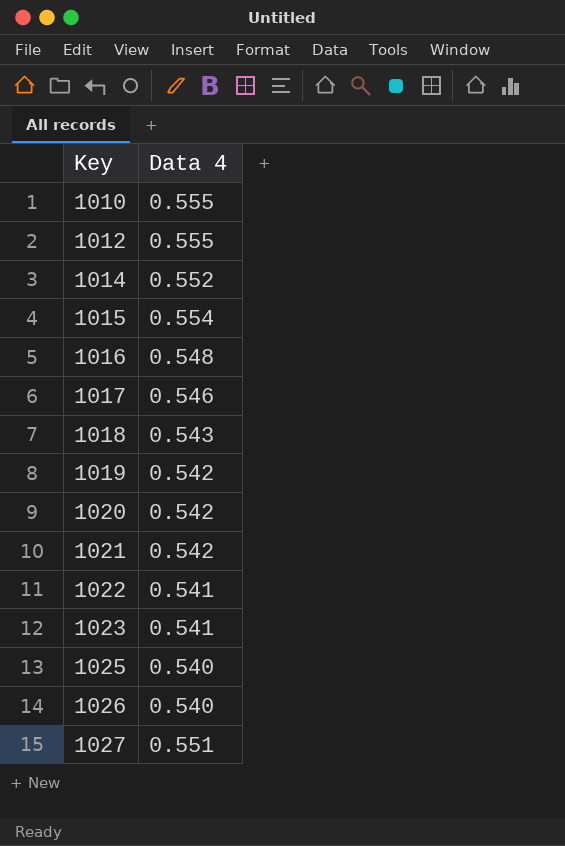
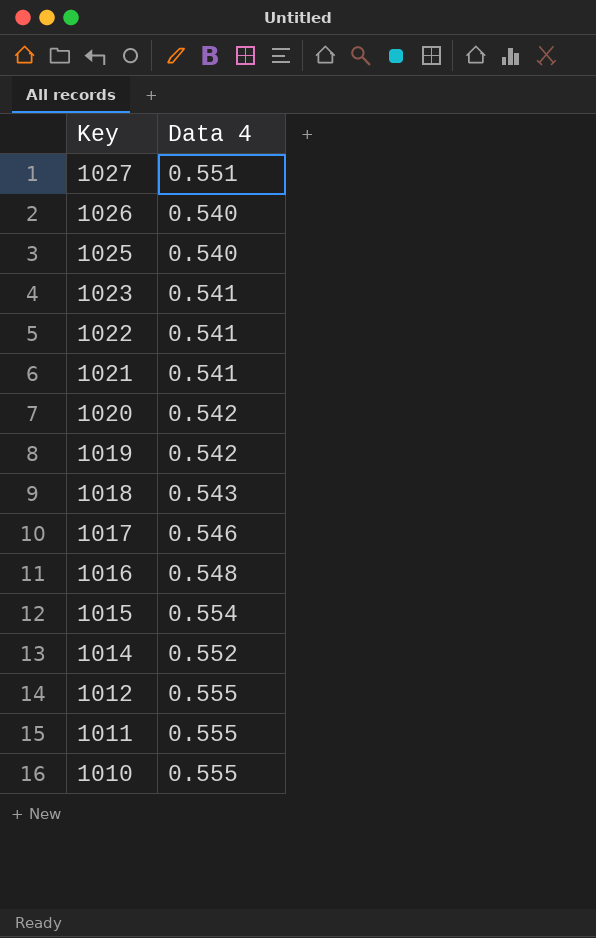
row order: Key ascending -> Key descending
1021 | Data 4: 0.542 -> 0.541
row 1011: none -> 0.555

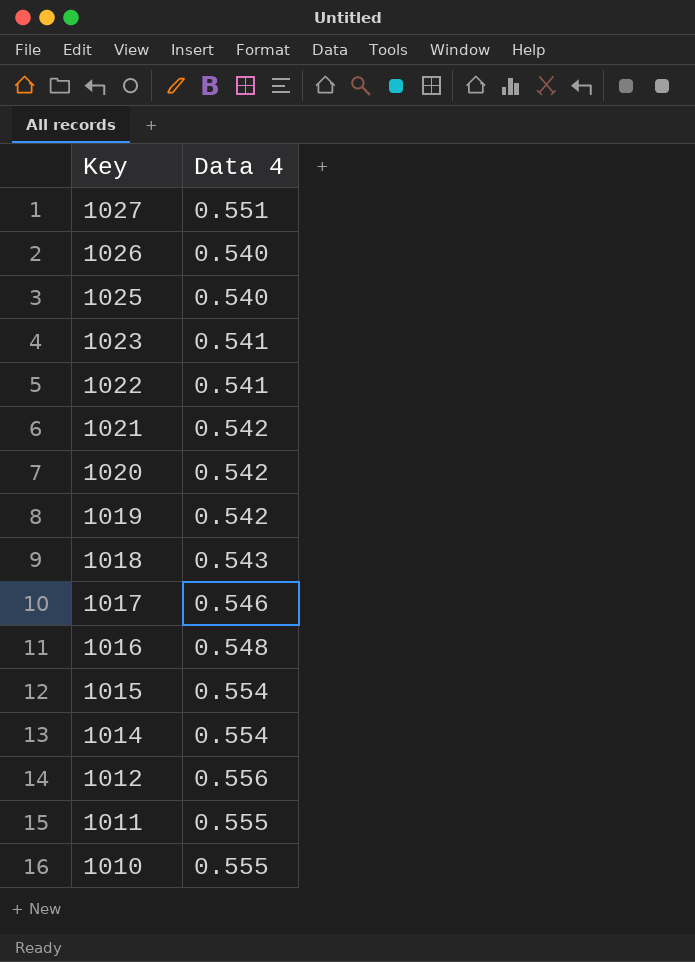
1021 | Data 4: 0.541 -> 0.542
1014 | Data 4: 0.552 -> 0.554
1012 | Data 4: 0.555 -> 0.556

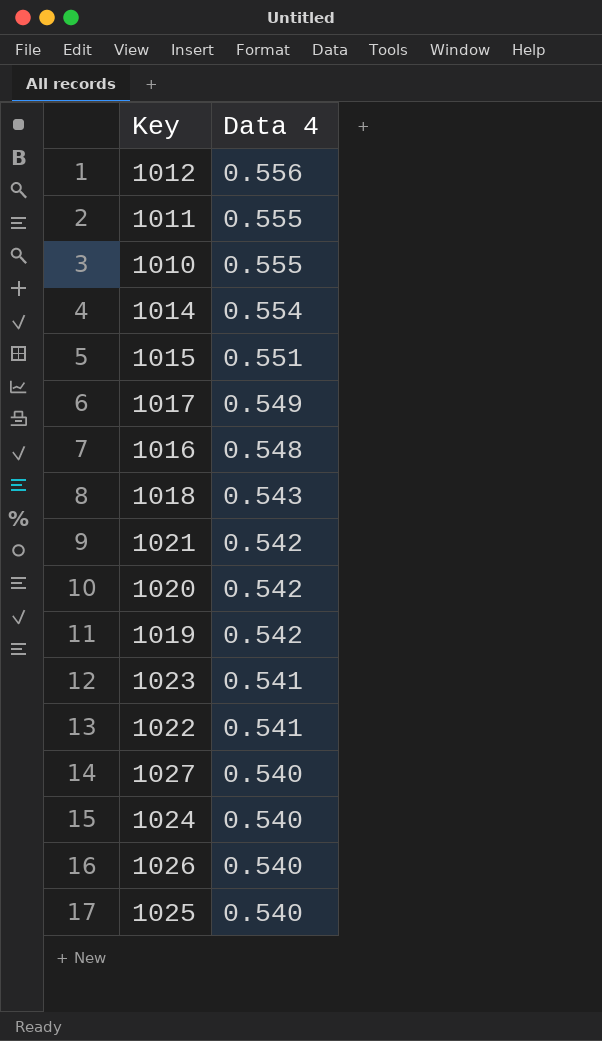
row order: Key descending -> Data 4 descending
1015 | Data 4: 0.554 -> 0.551
1017 | Data 4: 0.546 -> 0.549
1027 | Data 4: 0.551 -> 0.540
row 1024: none -> 0.540

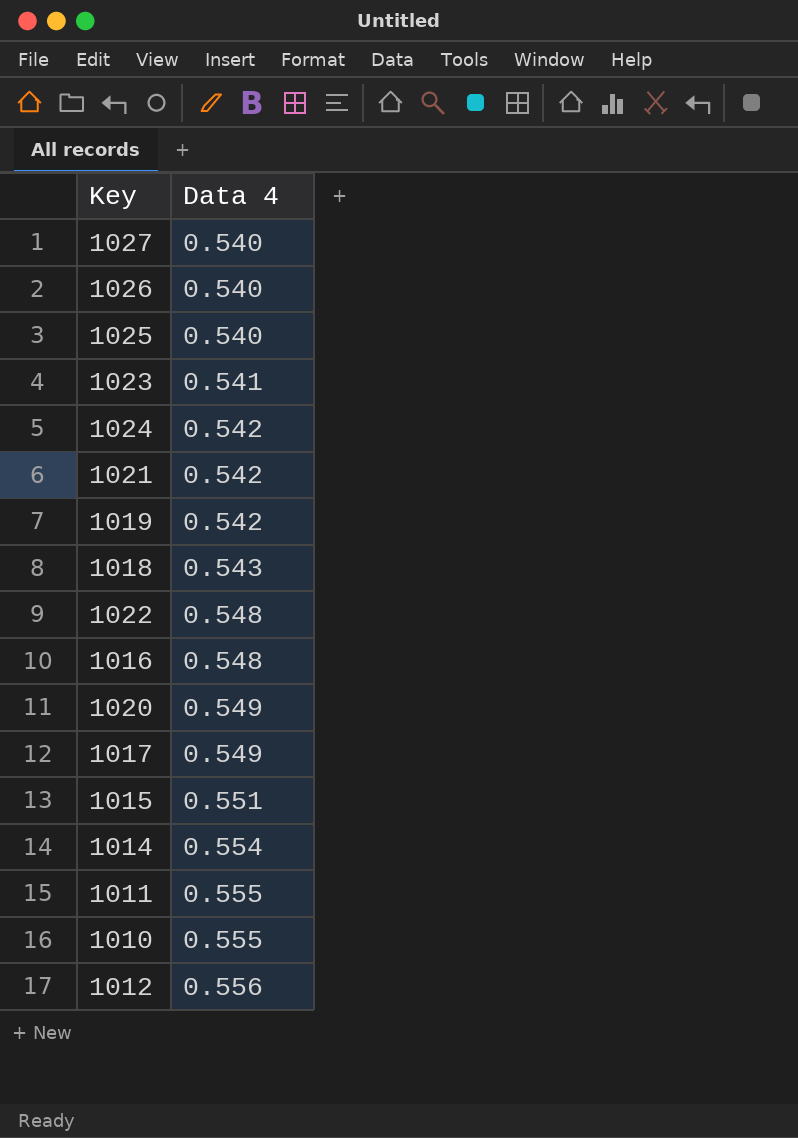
row order: Data 4 descending -> Data 4 ascending
1024 | Data 4: 0.540 -> 0.542
1022 | Data 4: 0.541 -> 0.548
1020 | Data 4: 0.542 -> 0.549

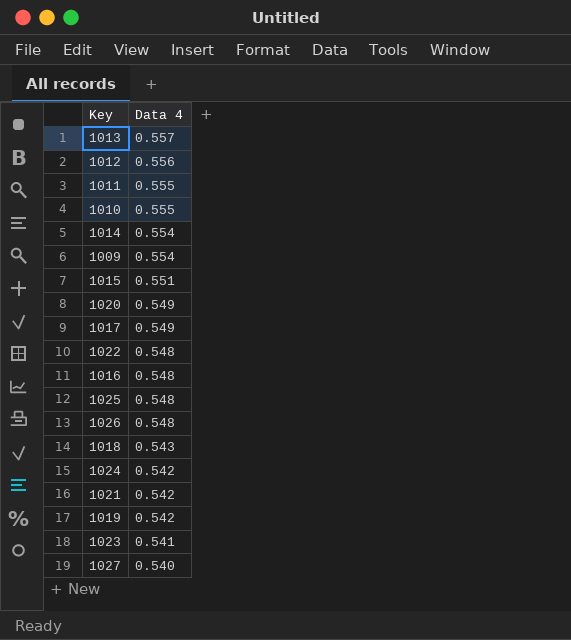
row order: Data 4 ascending -> Data 4 descending
row 1013: none -> 0.557
row 1009: none -> 0.554
1025 | Data 4: 0.540 -> 0.548
1026 | Data 4: 0.540 -> 0.548

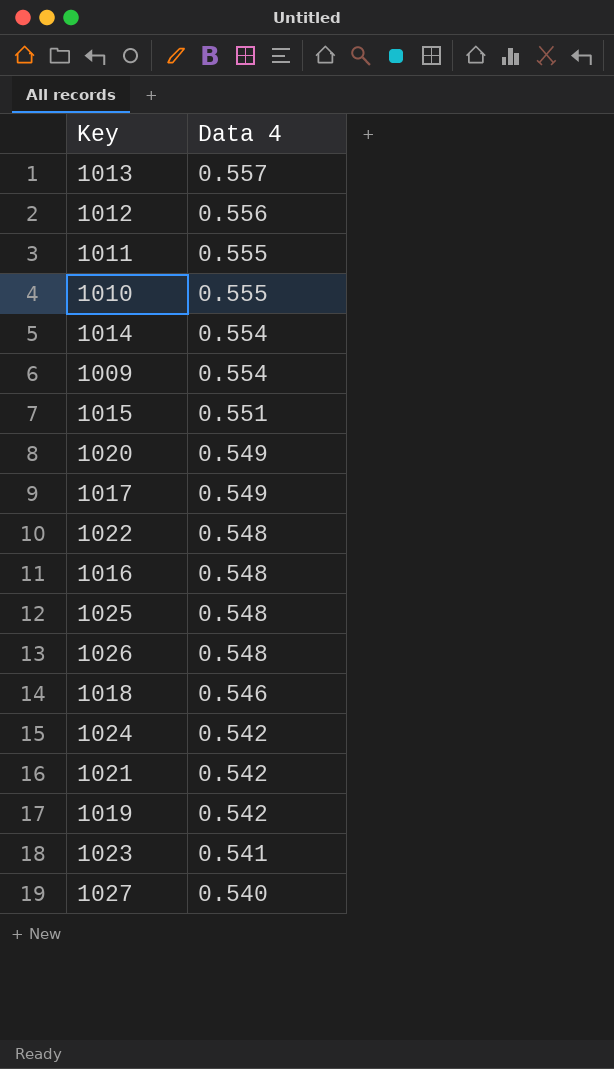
1018 | Data 4: 0.543 -> 0.546

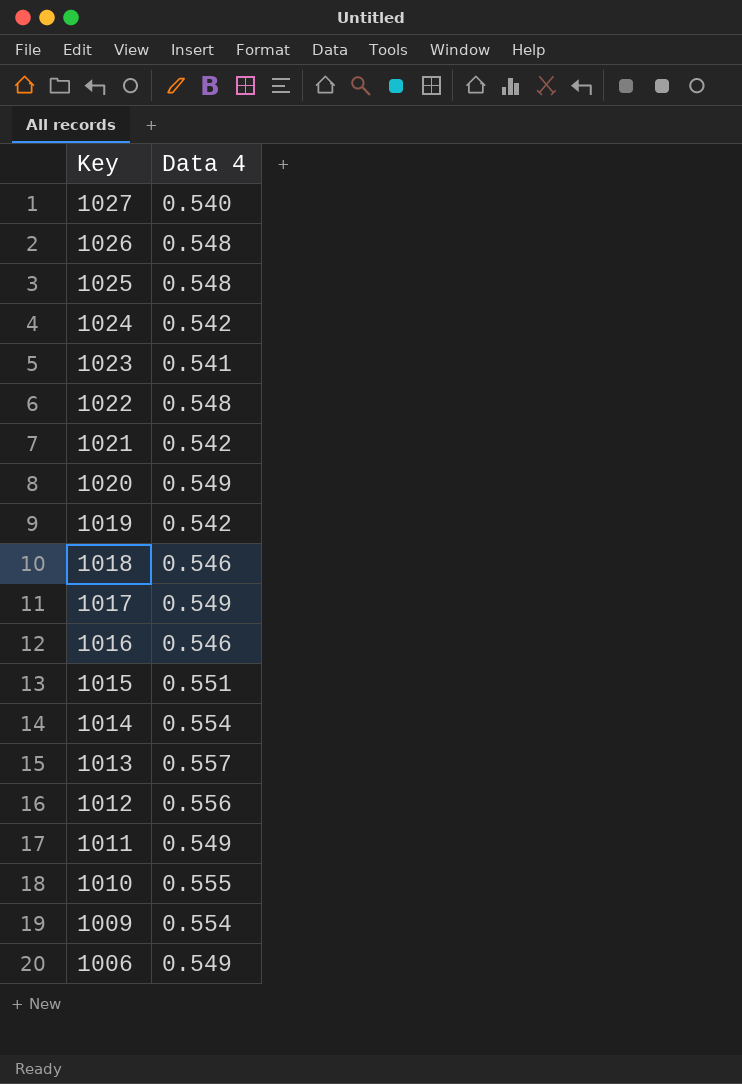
row order: Data 4 descending -> Key descending
1016 | Data 4: 0.548 -> 0.546
1011 | Data 4: 0.555 -> 0.549
row 1006: none -> 0.549

